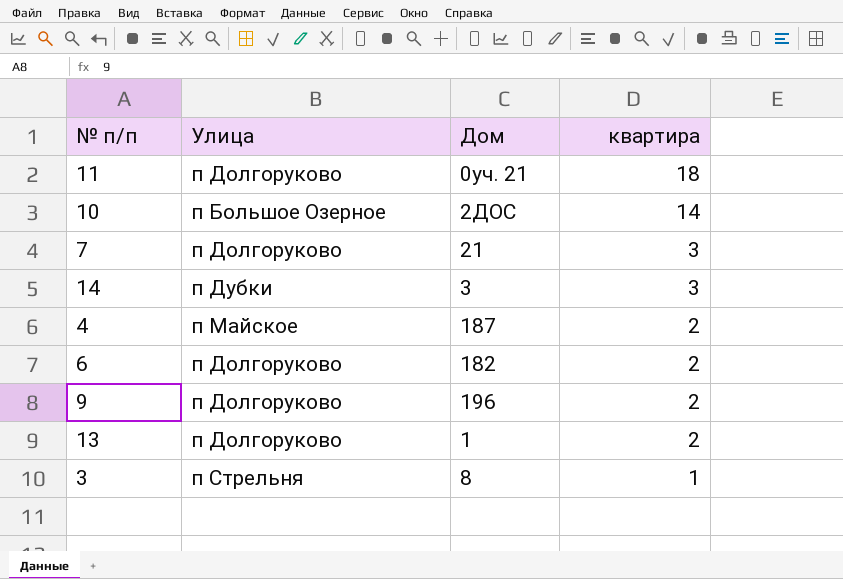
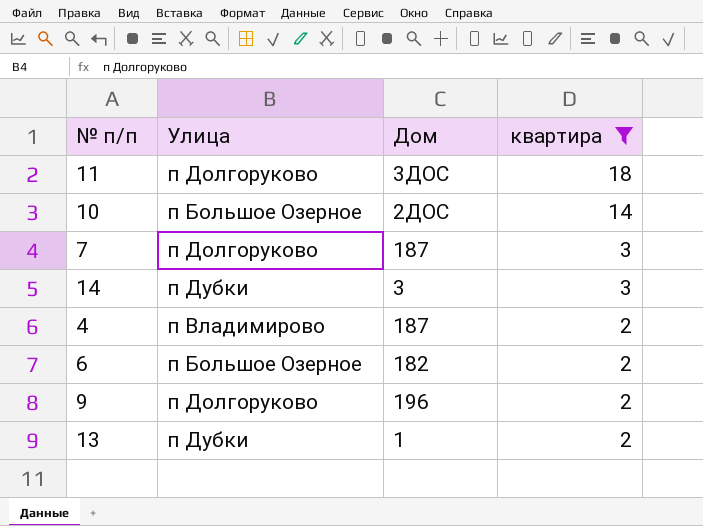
filter: none -> квартира != 1
11 | Дом: 0уч. 21 -> 3ДОС
7 | Дом: 21 -> 187
4 | Улица: п Майское -> п Владимирово
6 | Улица: п Долгоруково -> п Большое Озерное
13 | Улица: п Долгоруково -> п Дубки

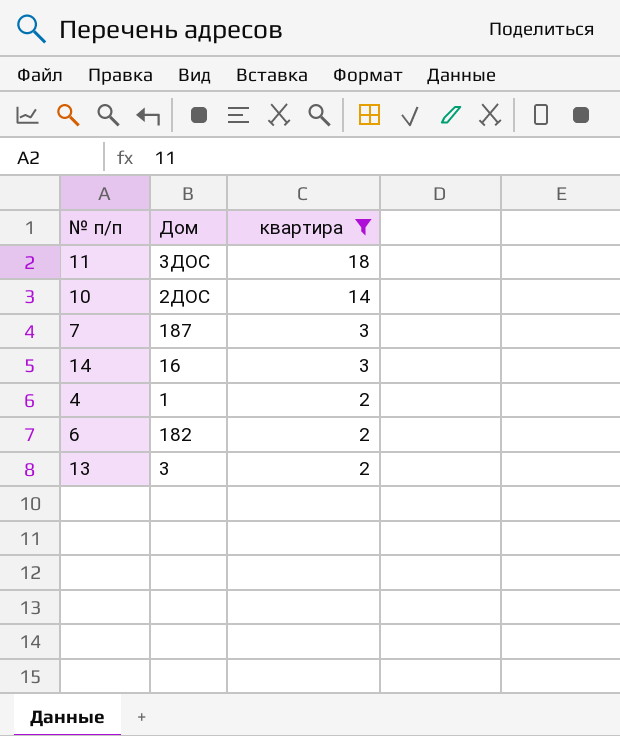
column Улица | position: 2 -> none
row 9: п Долгоруково | 196 | 2 -> none
14 | Дом: 3 -> 16
4 | Дом: 187 -> 1
13 | Дом: 1 -> 3

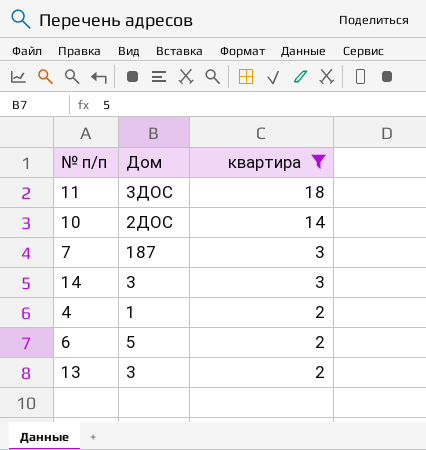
14 | Дом: 16 -> 3
6 | Дом: 182 -> 5

